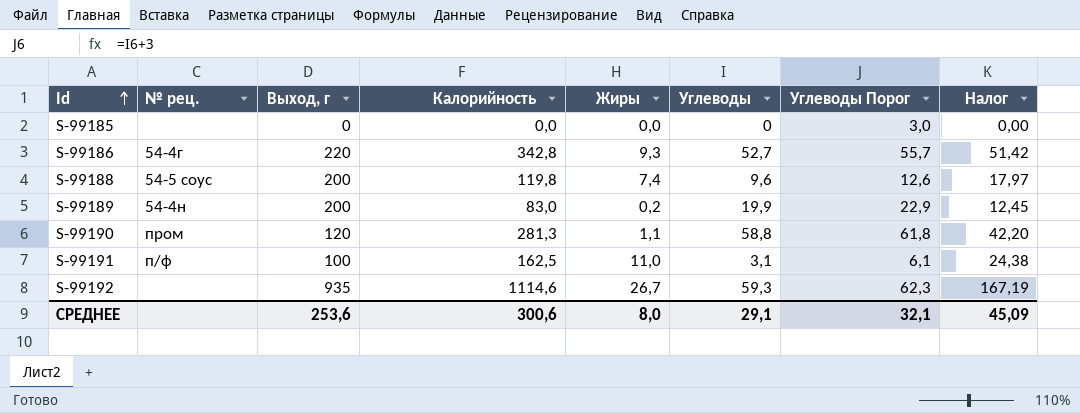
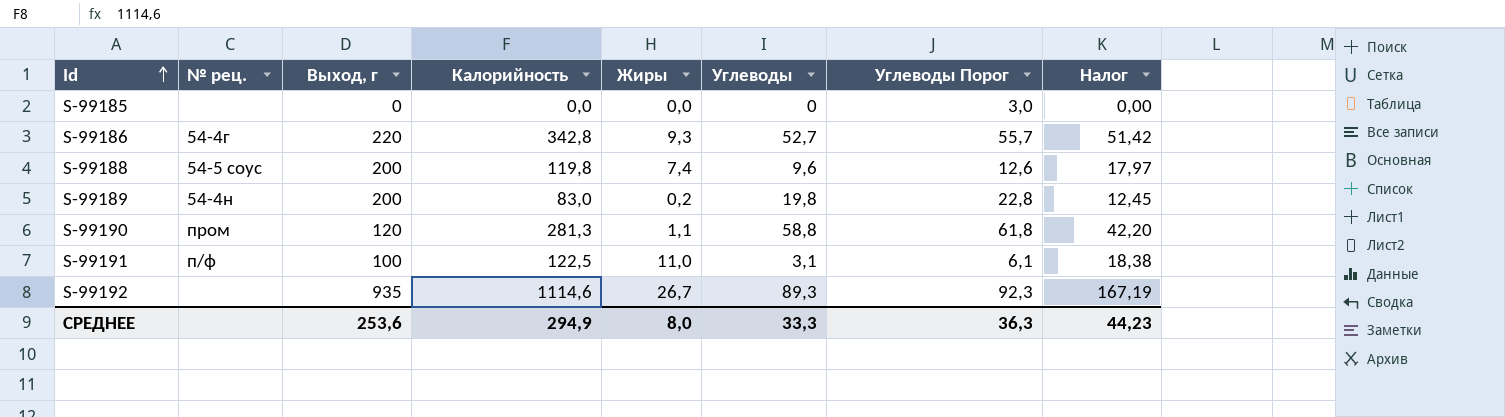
S-99189 | Углеводы: 19,9 -> 19,8
S-99189 | Углеводы Порог: 22,9 -> 22,8
S-99191 | Калорийность: 162,5 -> 122,5
S-99191 | Налог: 24,38 -> 18,38
S-99192 | Углеводы: 59,3 -> 89,3
S-99192 | Углеводы Порог: 62,3 -> 92,3
СРЕДНЕЕ | Калорийность: 300,6 -> 294,9
СРЕДНЕЕ | Углеводы: 29,1 -> 33,3
СРЕДНЕЕ | Углеводы Порог: 32,1 -> 36,3
СРЕДНЕЕ | Налог: 45,09 -> 44,23

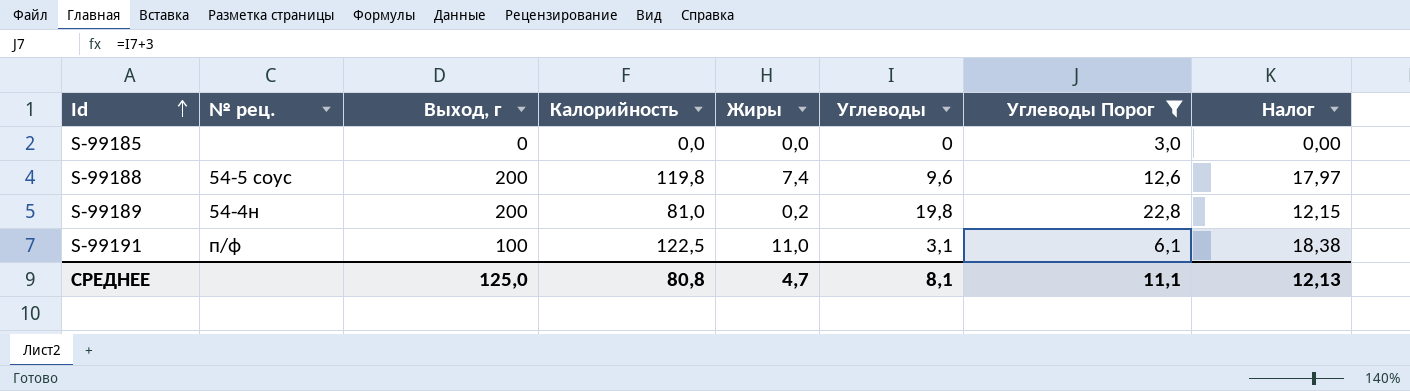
filter: none -> Углеводы Порог <= 22,8
S-99189 | Калорийность: 83,0 -> 81,0
S-99189 | Налог: 12,45 -> 12,15
СРЕДНЕЕ | Выход, г: 253,6 -> 125,0
СРЕДНЕЕ | Калорийность: 294,9 -> 80,8
СРЕДНЕЕ | Жиры: 8,0 -> 4,7
СРЕДНЕЕ | Углеводы: 33,3 -> 8,1
СРЕДНЕЕ | Углеводы Порог: 36,3 -> 11,1
СРЕДНЕЕ | Налог: 44,23 -> 12,13

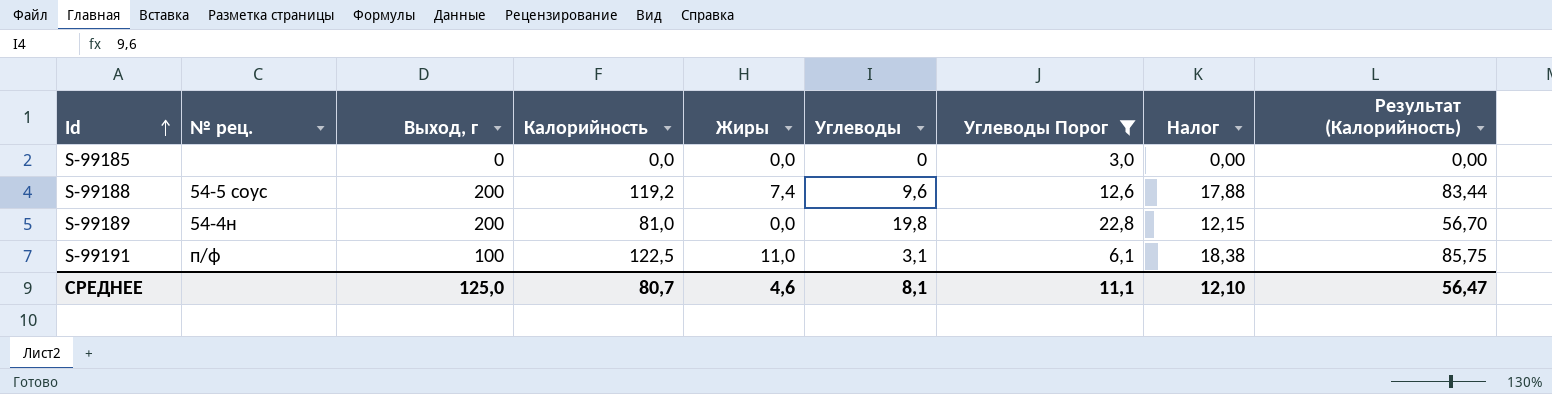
column Результат (Калорийность) | formula: none -> [Калорийность] * 0,7
S-99188 | Калорийность: 119,8 -> 119,2
S-99188 | Налог: 17,97 -> 17,88
S-99189 | Жиры: 0,2 -> 0,0
СРЕДНЕЕ | Калорийность: 80,8 -> 80,7
СРЕДНЕЕ | Жиры: 4,7 -> 4,6
СРЕДНЕЕ | Налог: 12,13 -> 12,10

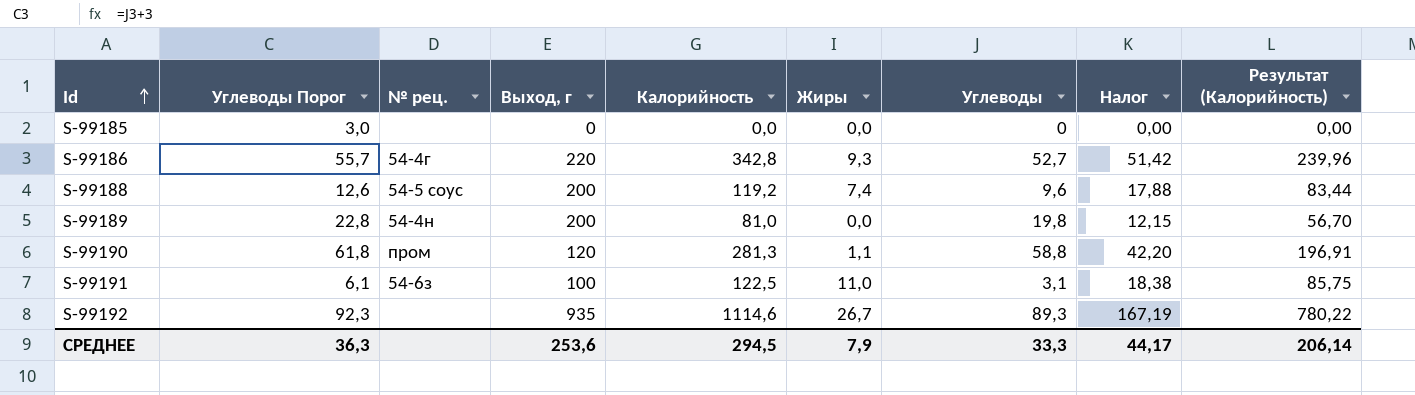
filter: Углеводы Порог <= 22,8 -> none
column Углеводы Порог | position: 7 -> 2
S-99191 | № рец.: п/ф -> 54-6з
СРЕДНЕЕ | Углеводы Порог: 11,1 -> 36,3
СРЕДНЕЕ | Выход, г: 125,0 -> 253,6
СРЕДНЕЕ | Калорийность: 80,7 -> 294,5
СРЕДНЕЕ | Жиры: 4,6 -> 7,9
СРЕДНЕЕ | Углеводы: 8,1 -> 33,3
СРЕДНЕЕ | Налог: 12,10 -> 44,17
СРЕДНЕЕ | Результат (Калорийность): 56,47 -> 206,14

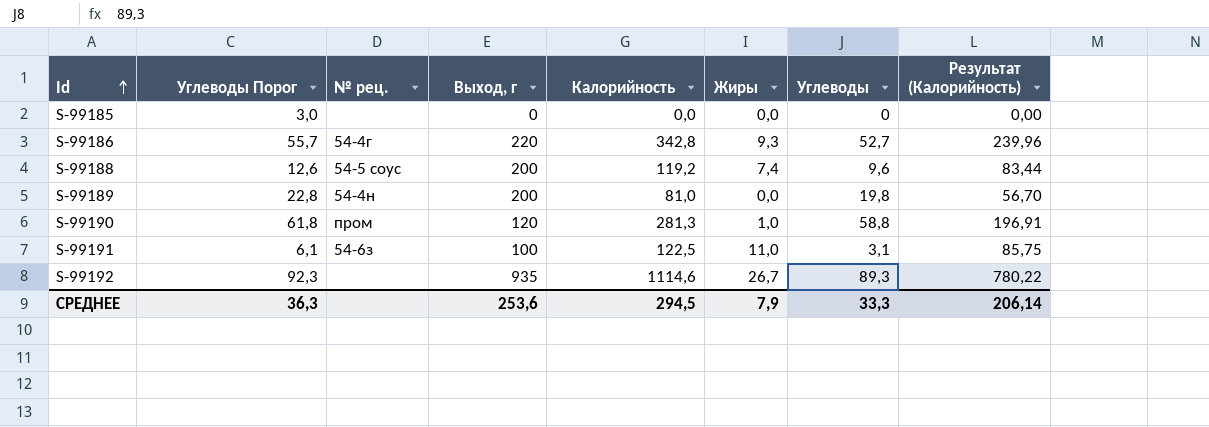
column Налог | formula: [Калорийность] * 0,15 -> none
S-99190 | Жиры: 1,1 -> 1,0

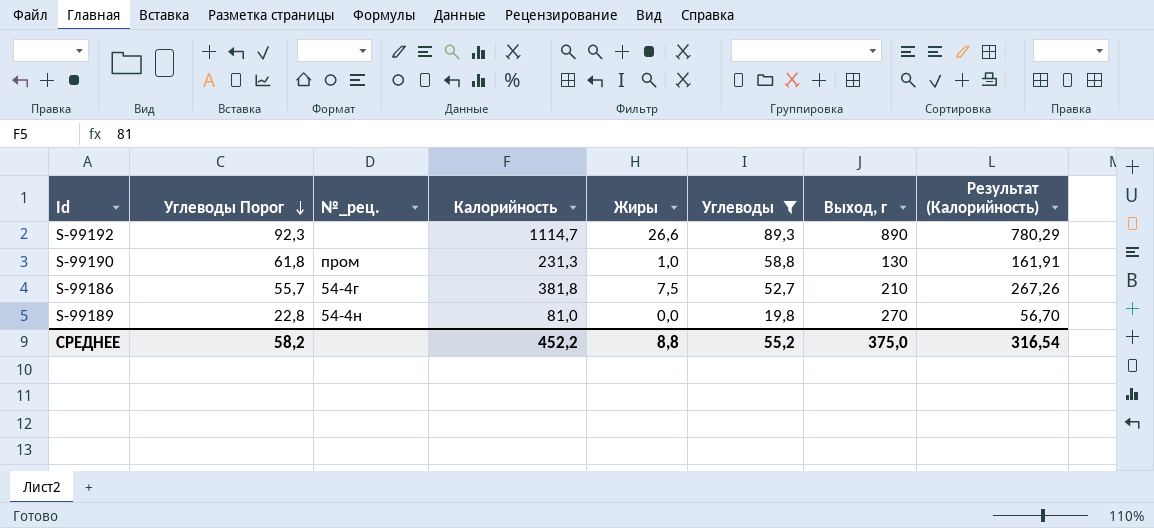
filter: none -> Углеводы >= 19,8
row order: Id ascending -> Углеводы Порог descending
column name: № рец. -> №_рец.
column Выход, г | position: 4 -> 7
S-99192 | Калорийность: 1114,6 -> 1114,7
S-99192 | Жиры: 26,7 -> 26,6
S-99192 | Выход, г: 935 -> 890
S-99192 | Результат (Калорийность): 780,22 -> 780,29
S-99190 | Калорийность: 281,3 -> 231,3
S-99190 | Выход, г: 120 -> 130
S-99190 | Результат (Калорийность): 196,91 -> 161,91
S-99186 | Калорийность: 342,8 -> 381,8
S-99186 | Жиры: 9,3 -> 7,5
S-99186 | Выход, г: 220 -> 210
S-99186 | Результат (Калорийность): 239,96 -> 267,26
S-99189 | Выход, г: 200 -> 270
СРЕДНЕЕ | Углеводы Порог: 36,3 -> 58,2
СРЕДНЕЕ | Калорийность: 294,5 -> 452,2
СРЕДНЕЕ | Жиры: 7,9 -> 8,8
СРЕДНЕЕ | Углеводы: 33,3 -> 55,2
СРЕДНЕЕ | Выход, г: 253,6 -> 375,0
СРЕДНЕЕ | Результат (Калорийность): 206,14 -> 316,54

